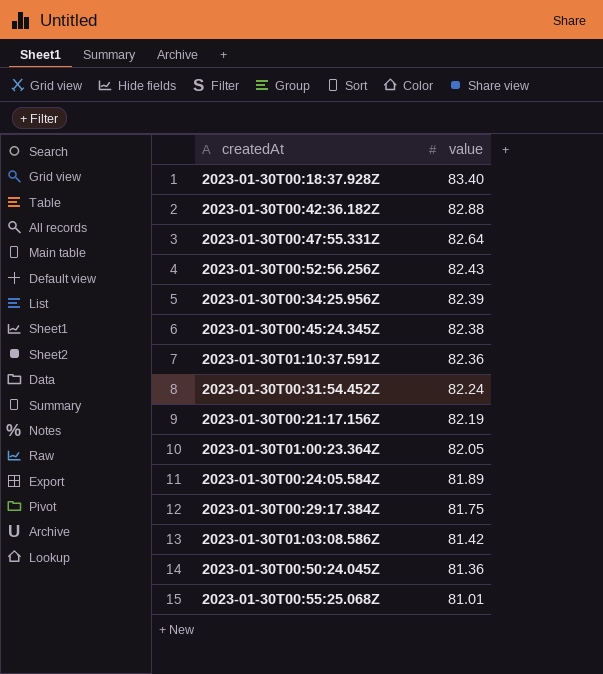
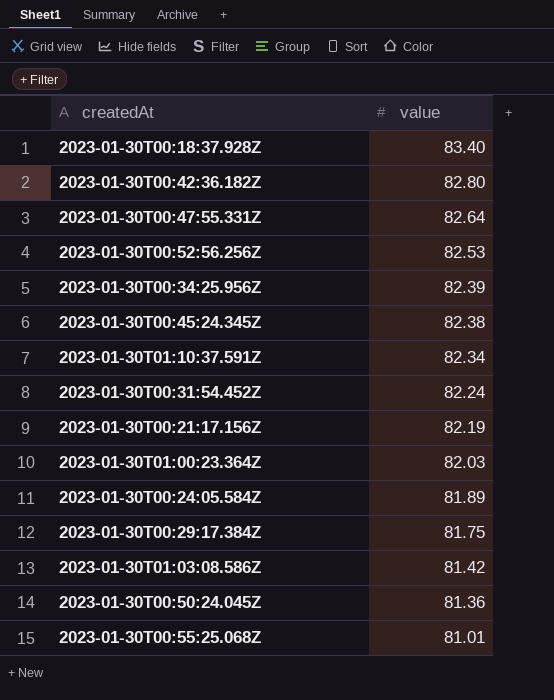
2023-01-30T00:42:36.182Z | value: 82.88 -> 82.80
2023-01-30T00:52:56.256Z | value: 82.43 -> 82.53
2023-01-30T01:10:37.591Z | value: 82.36 -> 82.34
2023-01-30T01:00:23.364Z | value: 82.05 -> 82.03

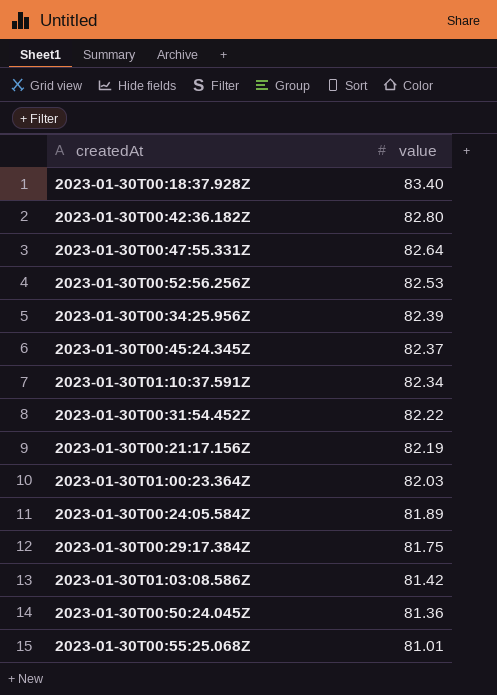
2023-01-30T00:45:24.345Z | value: 82.38 -> 82.37
2023-01-30T00:31:54.452Z | value: 82.24 -> 82.22

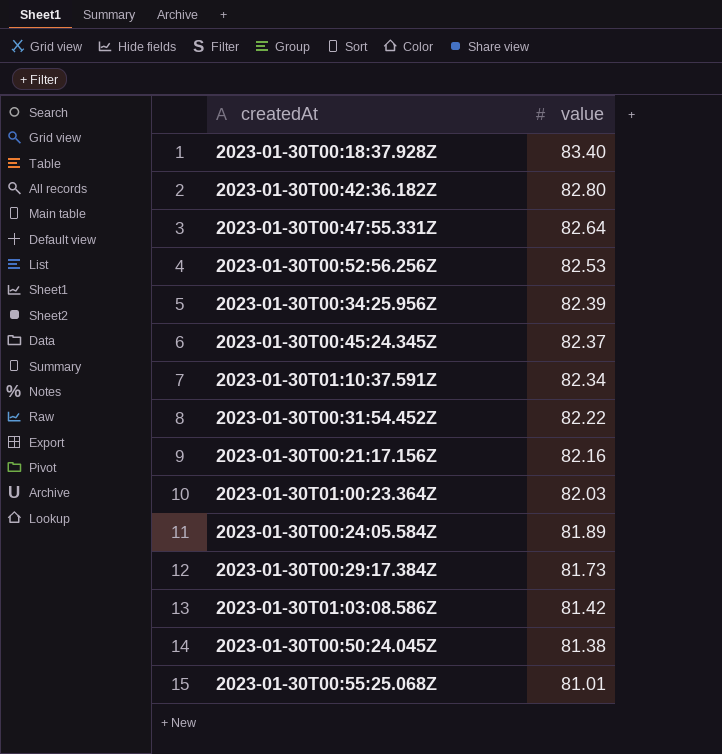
2023-01-30T00:21:17.156Z | value: 82.19 -> 82.16
2023-01-30T00:29:17.384Z | value: 81.75 -> 81.73
2023-01-30T00:50:24.045Z | value: 81.36 -> 81.38

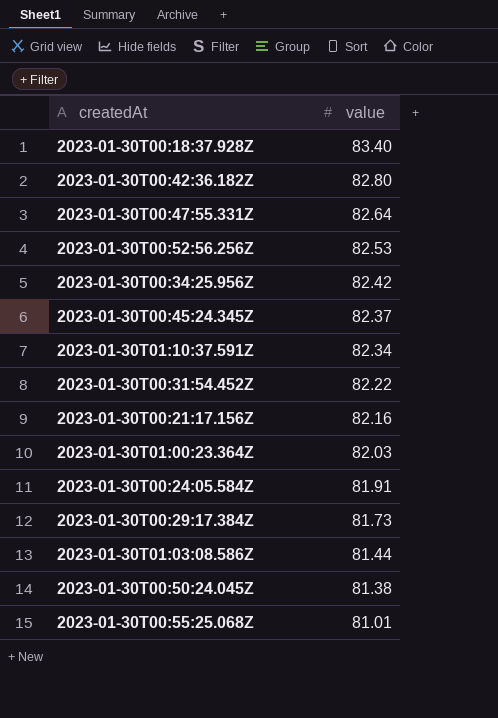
2023-01-30T00:34:25.956Z | value: 82.39 -> 82.42
2023-01-30T00:24:05.584Z | value: 81.89 -> 81.91
2023-01-30T01:03:08.586Z | value: 81.42 -> 81.44

